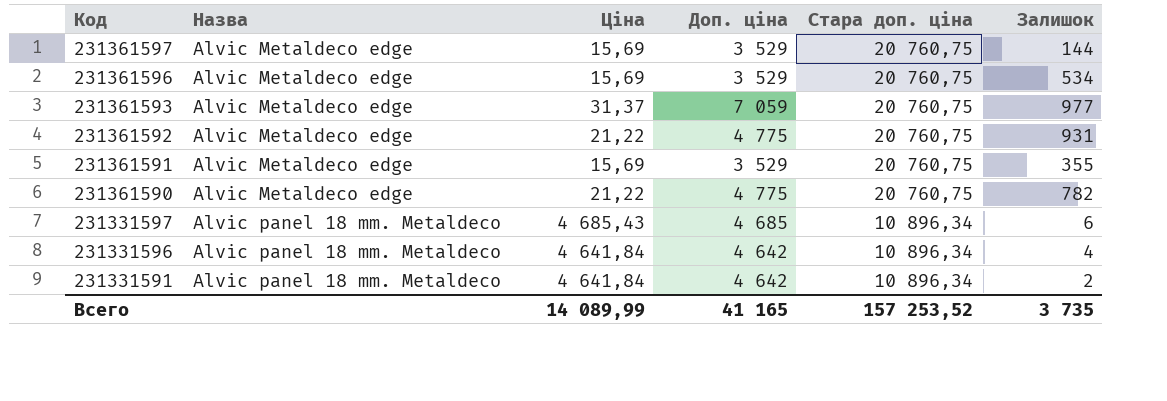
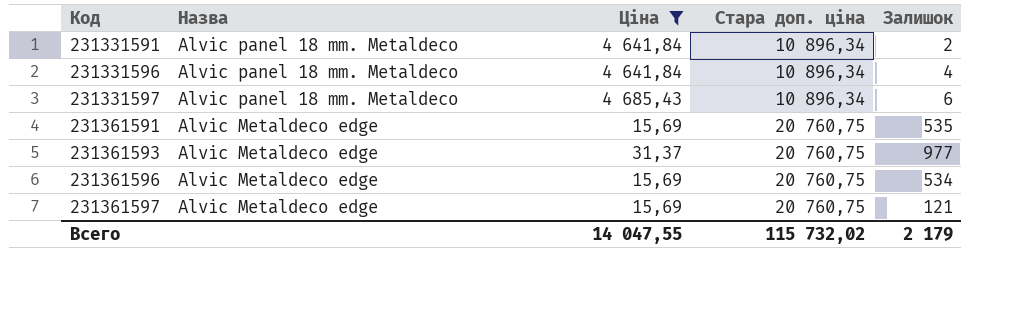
filter: none -> Ціна != 21,22
row order: Код descending -> Код ascending
column Доп. ціна | position: 4 -> none
231361591 | Залишок: 355 -> 535
231361597 | Залишок: 144 -> 121
Всего | Ціна: 14 089,99 -> 14 047,55
Всего | Стара доп. ціна: 157 253,52 -> 115 732,02
Всего | Залишок: 3 735 -> 2 179

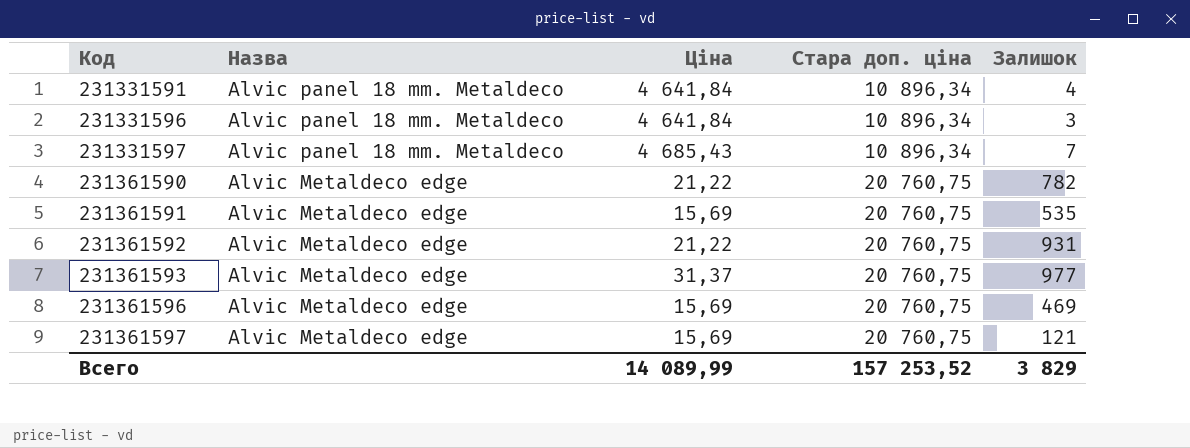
filter: Ціна != 21,22 -> none
231331591 | Залишок: 2 -> 4
231331596 | Залишок: 4 -> 3
231331597 | Залишок: 6 -> 7
231361596 | Залишок: 534 -> 469
Всего | Ціна: 14 047,55 -> 14 089,99
Всего | Стара доп. ціна: 115 732,02 -> 157 253,52
Всего | Залишок: 2 179 -> 3 829

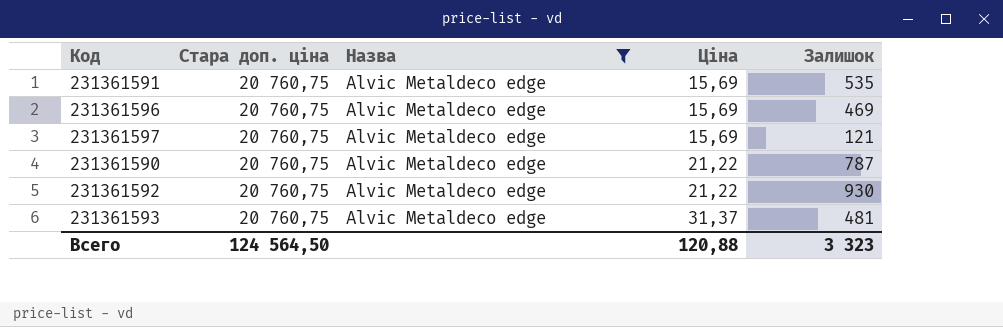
filter: none -> Назва = Alvic Metaldeco edge
row order: Код ascending -> Ціна ascending
column Стара доп. ціна | position: 4 -> 2
231361590 | Залишок: 782 -> 787
231361592 | Залишок: 931 -> 930
231361593 | Залишок: 977 -> 481
Всего | Стара доп. ціна: 157 253,52 -> 124 564,50
Всего | Ціна: 14 089,99 -> 120,88
Всего | Залишок: 3 829 -> 3 323

